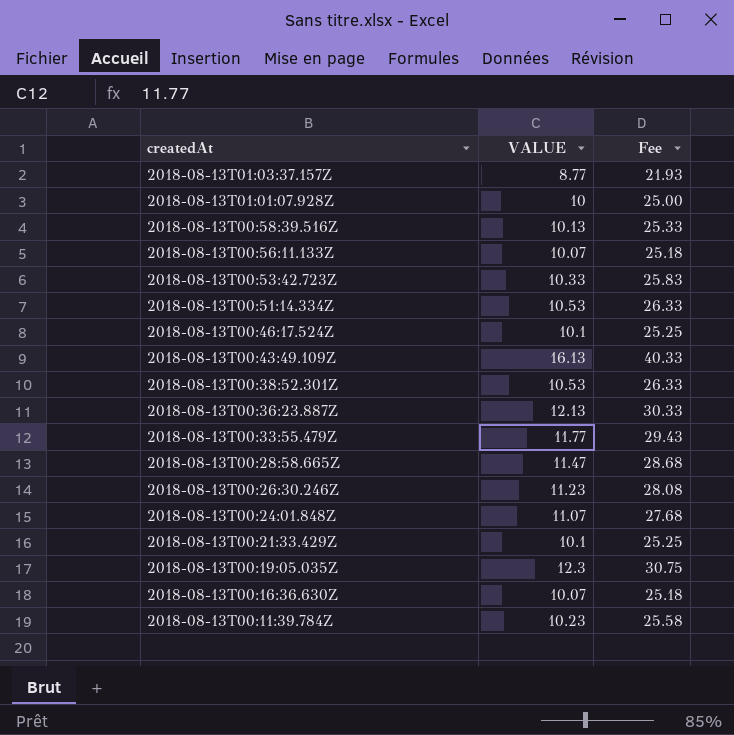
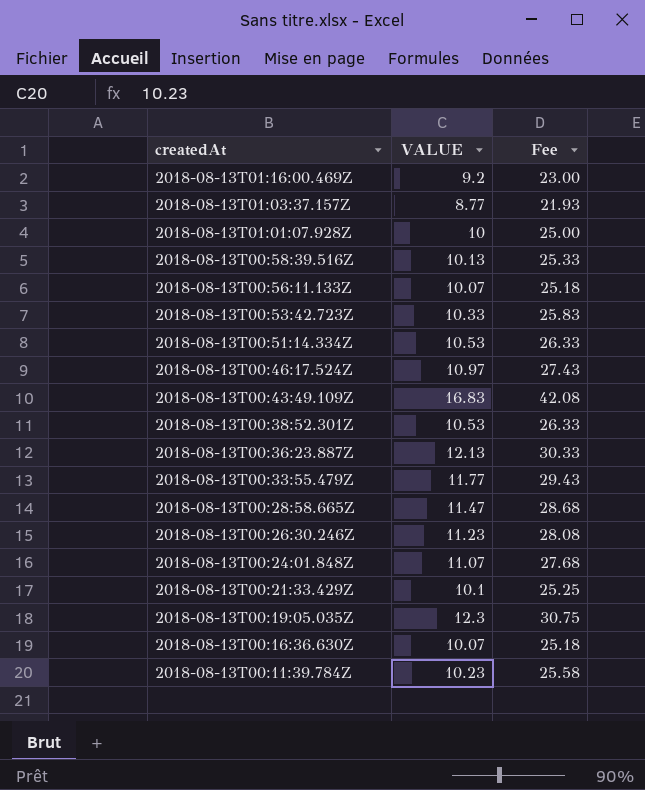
row 2018-08-13T01:16:00.469Z: none -> 9.2 | 23.00
2018-08-13T00:46:17.524Z | VALUE: 10.1 -> 10.97
2018-08-13T00:46:17.524Z | Fee: 25.25 -> 27.43
2018-08-13T00:43:49.109Z | VALUE: 16.13 -> 16.83
2018-08-13T00:43:49.109Z | Fee: 40.33 -> 42.08

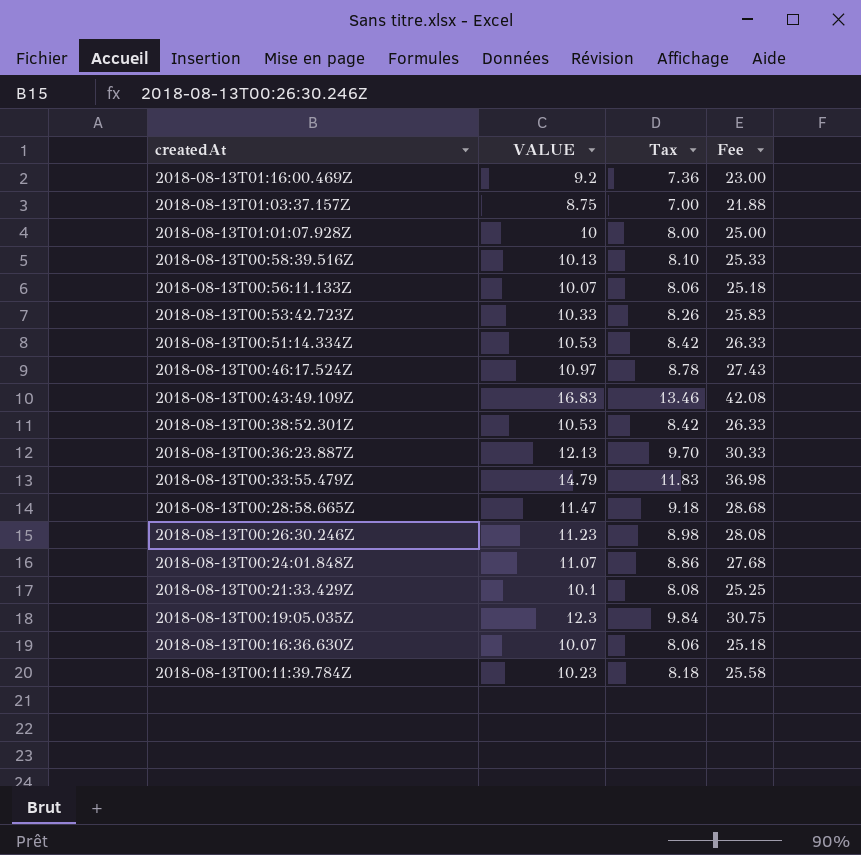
column Tax | formula: none -> [VALUE] * 0.8
2018-08-13T01:03:37.157Z | VALUE: 8.77 -> 8.75
2018-08-13T01:03:37.157Z | Fee: 21.93 -> 21.88
2018-08-13T00:33:55.479Z | VALUE: 11.77 -> 14.79
2018-08-13T00:33:55.479Z | Fee: 29.43 -> 36.98

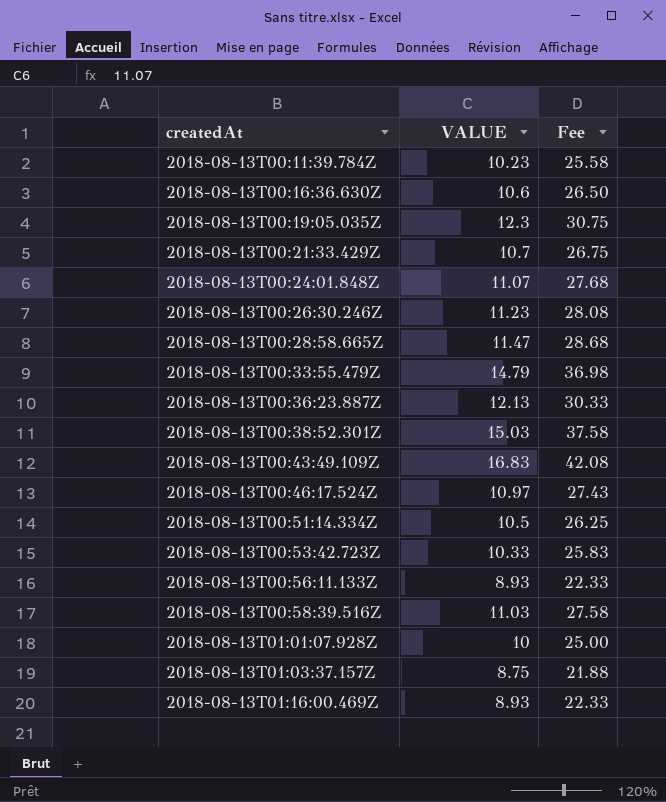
row order: createdAt descending -> createdAt ascending
column Tax | formula: [VALUE] * 0.8 -> none
2018-08-13T00:16:36.630Z | VALUE: 10.07 -> 10.6
2018-08-13T00:16:36.630Z | Fee: 25.18 -> 26.50
2018-08-13T00:21:33.429Z | VALUE: 10.1 -> 10.7
2018-08-13T00:21:33.429Z | Fee: 25.25 -> 26.75
2018-08-13T00:38:52.301Z | VALUE: 10.53 -> 15.03
2018-08-13T00:38:52.301Z | Fee: 26.33 -> 37.58
2018-08-13T00:51:14.334Z | VALUE: 10.53 -> 10.5
2018-08-13T00:51:14.334Z | Fee: 26.33 -> 26.25
2018-08-13T00:56:11.133Z | VALUE: 10.07 -> 8.93
2018-08-13T00:56:11.133Z | Fee: 25.18 -> 22.33
2018-08-13T00:58:39.516Z | VALUE: 10.13 -> 11.03
2018-08-13T00:58:39.516Z | Fee: 25.33 -> 27.58
2018-08-13T01:16:00.469Z | VALUE: 9.2 -> 8.93
2018-08-13T01:16:00.469Z | Fee: 23.00 -> 22.33

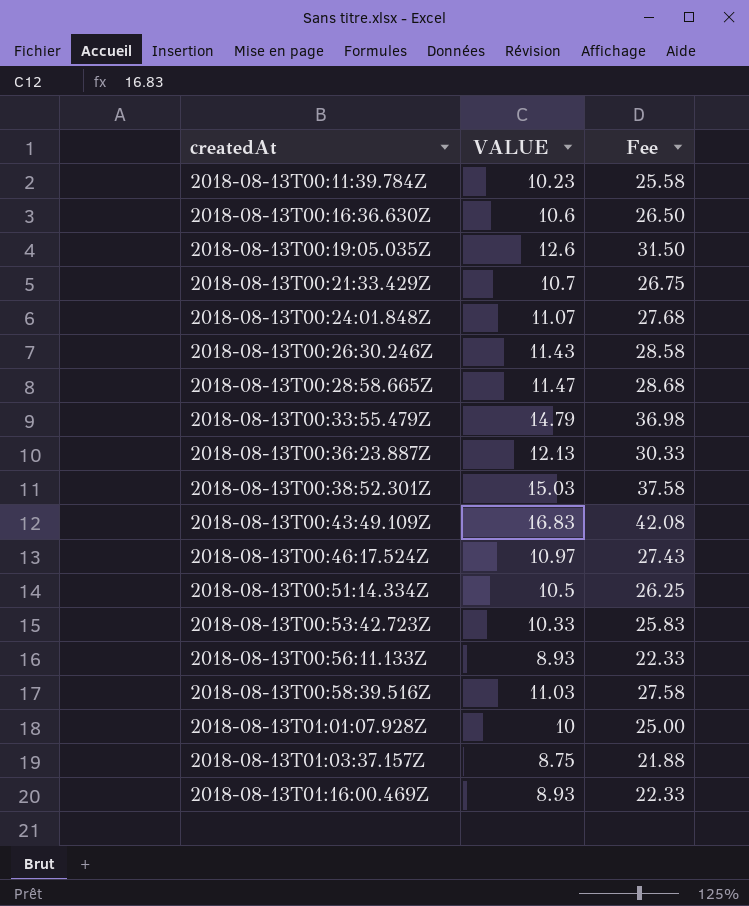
2018-08-13T00:19:05.035Z | VALUE: 12.3 -> 12.6
2018-08-13T00:19:05.035Z | Fee: 30.75 -> 31.50
2018-08-13T00:26:30.246Z | VALUE: 11.23 -> 11.43
2018-08-13T00:26:30.246Z | Fee: 28.08 -> 28.58

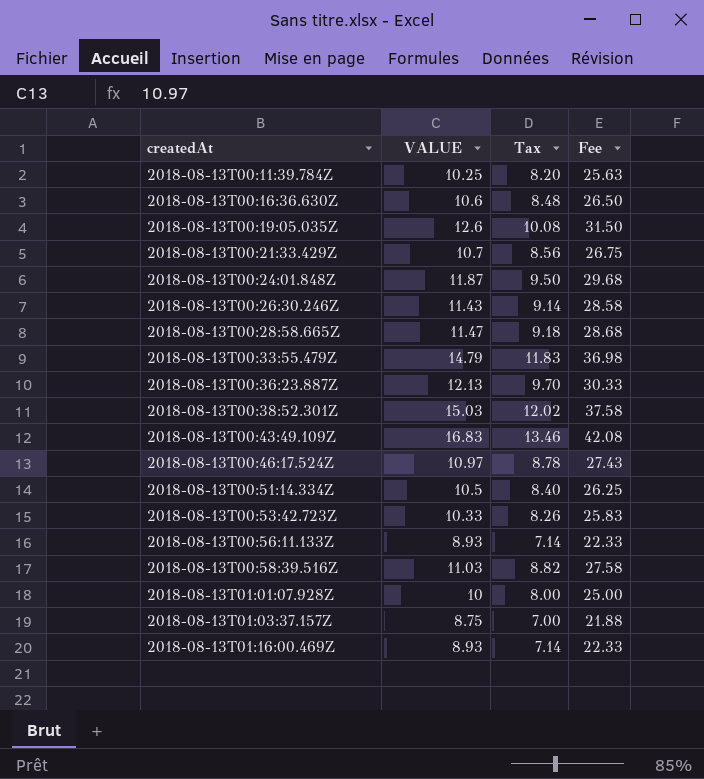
column Tax | formula: none -> [VALUE] * 0.8
2018-08-13T00:11:39.784Z | VALUE: 10.23 -> 10.25
2018-08-13T00:11:39.784Z | Fee: 25.58 -> 25.63
2018-08-13T00:24:01.848Z | VALUE: 11.07 -> 11.87
2018-08-13T00:24:01.848Z | Fee: 27.68 -> 29.68

